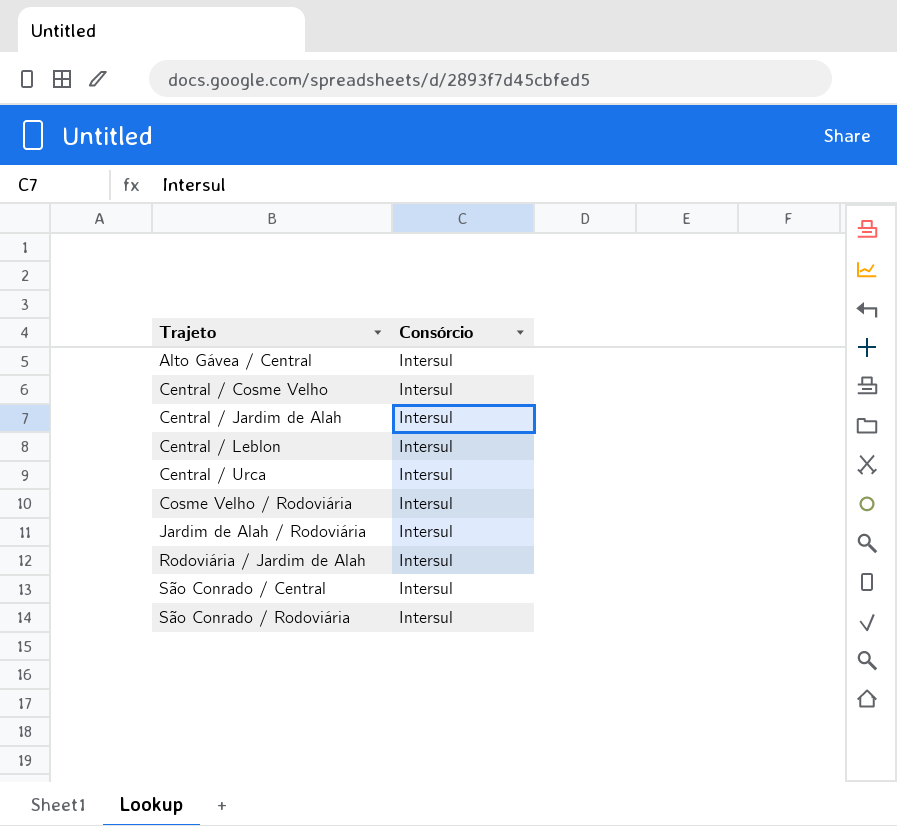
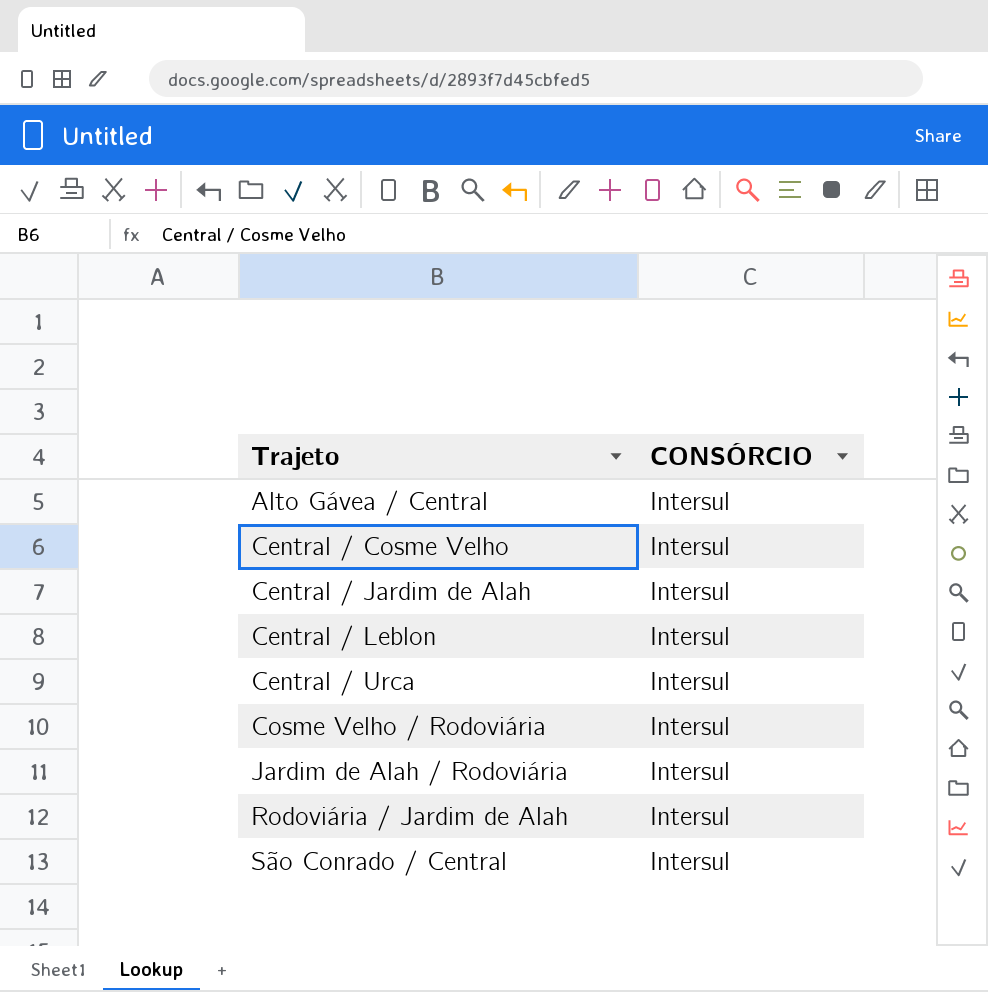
column name: Consórcio -> CONSÓRCIO
row São Conrado / Rodoviária: Intersul -> none

